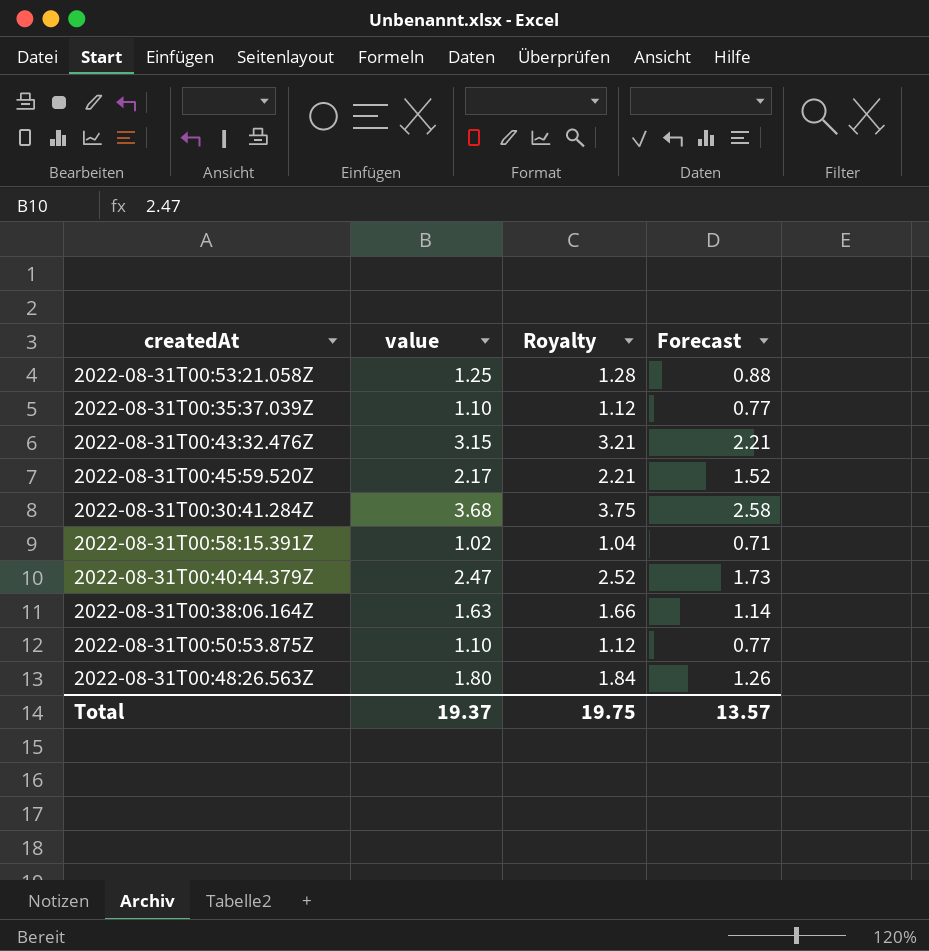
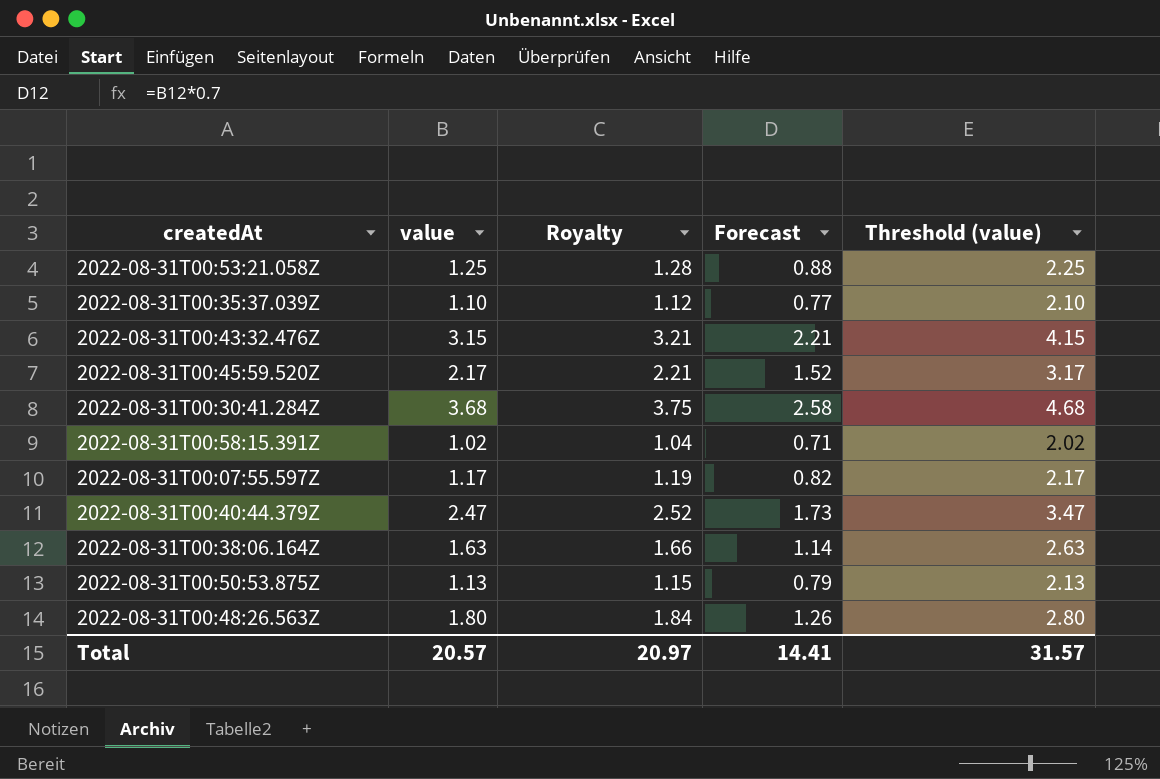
column Threshold (value) | formula: none -> [value] + 1
row 2022-08-31T00:07:55.597Z: none -> 1.17 | 1.19 | 0.82 | 2.17
2022-08-31T00:50:53.875Z | value: 1.10 -> 1.13
2022-08-31T00:50:53.875Z | Royalty: 1.12 -> 1.15
2022-08-31T00:50:53.875Z | Forecast: 0.77 -> 0.79
Total | value: 19.37 -> 20.57
Total | Royalty: 19.75 -> 20.97
Total | Forecast: 13.57 -> 14.41

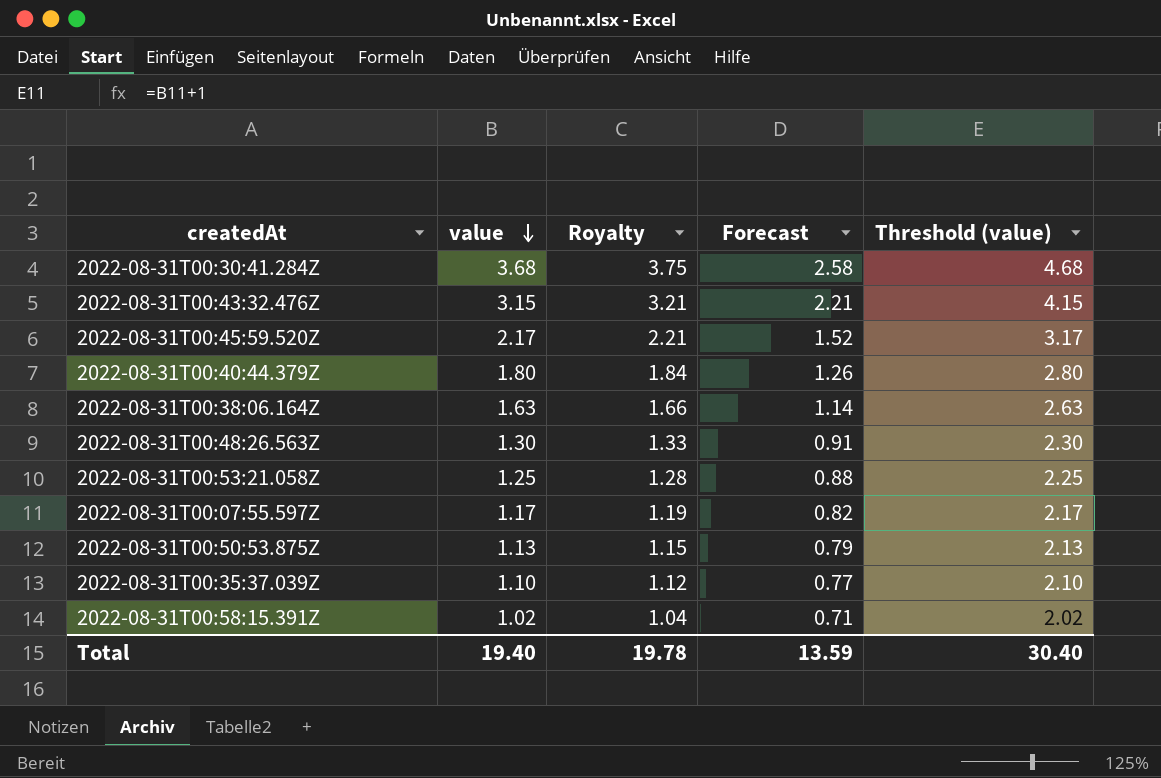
row order: none -> value descending
2022-08-31T00:40:44.379Z | value: 2.47 -> 1.80
2022-08-31T00:40:44.379Z | Royalty: 2.52 -> 1.84
2022-08-31T00:40:44.379Z | Forecast: 1.73 -> 1.26
2022-08-31T00:40:44.379Z | Threshold (value): 3.47 -> 2.80
2022-08-31T00:48:26.563Z | value: 1.80 -> 1.30
2022-08-31T00:48:26.563Z | Royalty: 1.84 -> 1.33
2022-08-31T00:48:26.563Z | Forecast: 1.26 -> 0.91
2022-08-31T00:48:26.563Z | Threshold (value): 2.80 -> 2.30
Total | value: 20.57 -> 19.40
Total | Royalty: 20.97 -> 19.78
Total | Forecast: 14.41 -> 13.59
Total | Threshold (value): 31.57 -> 30.40

